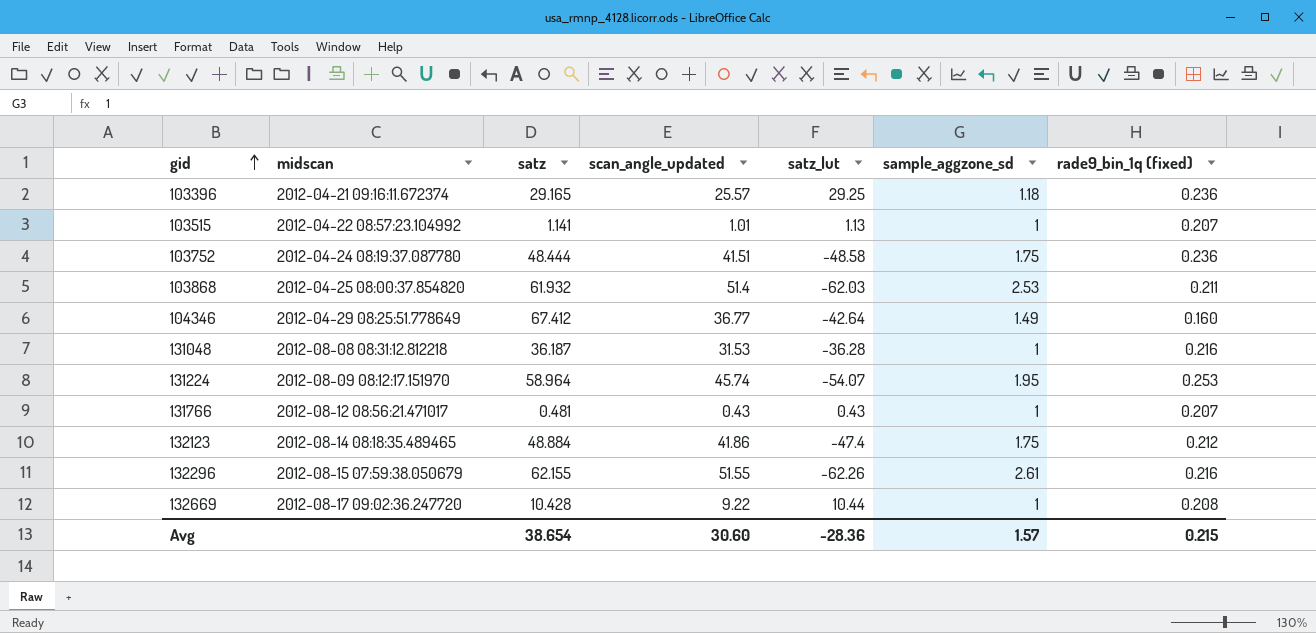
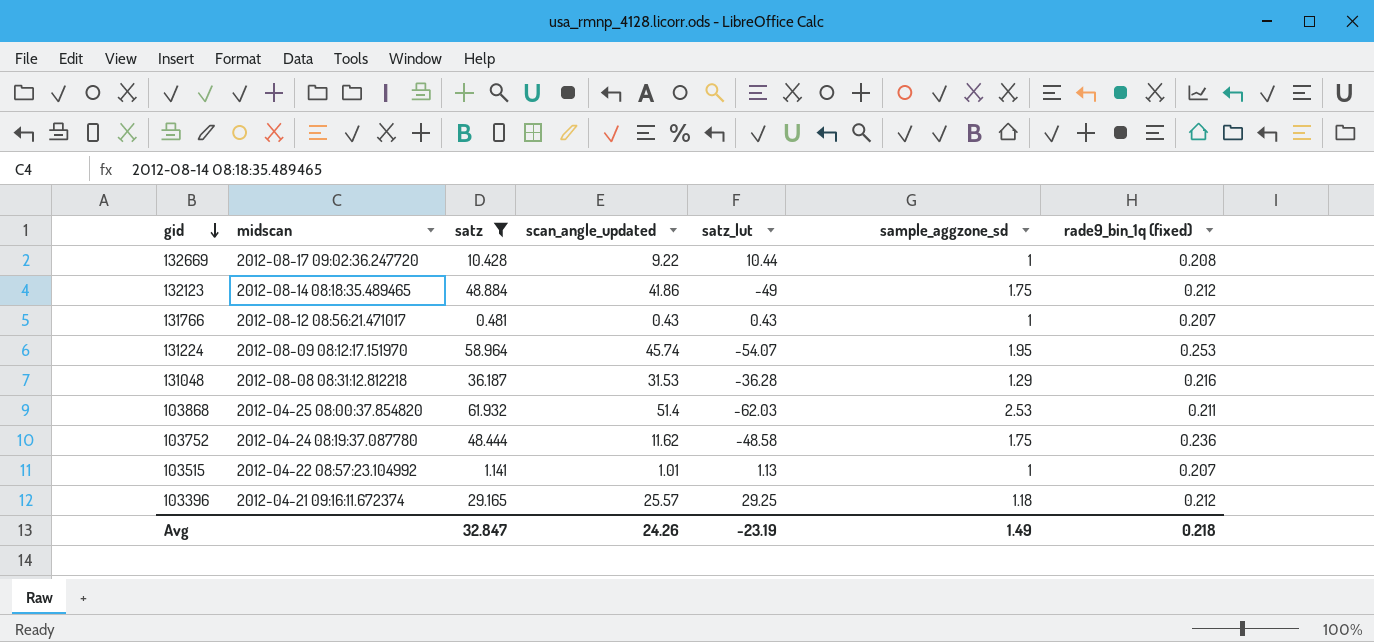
filter: none -> satz <= 61.932
row order: gid ascending -> gid descending
132123 | satz_lut: -47.4 -> -49
131048 | sample_aggzone_sd: 1 -> 1.29
103752 | scan_angle_updated: 41.51 -> 11.62
103396 | rade9_bin_1q (fixed): 0.236 -> 0.212
Avg | satz: 38.654 -> 32.847
Avg | scan_angle_updated: 30.60 -> 24.26
Avg | satz_lut: -28.36 -> -23.19
Avg | sample_aggzone_sd: 1.57 -> 1.49
Avg | rade9_bin_1q (fixed): 0.215 -> 0.218

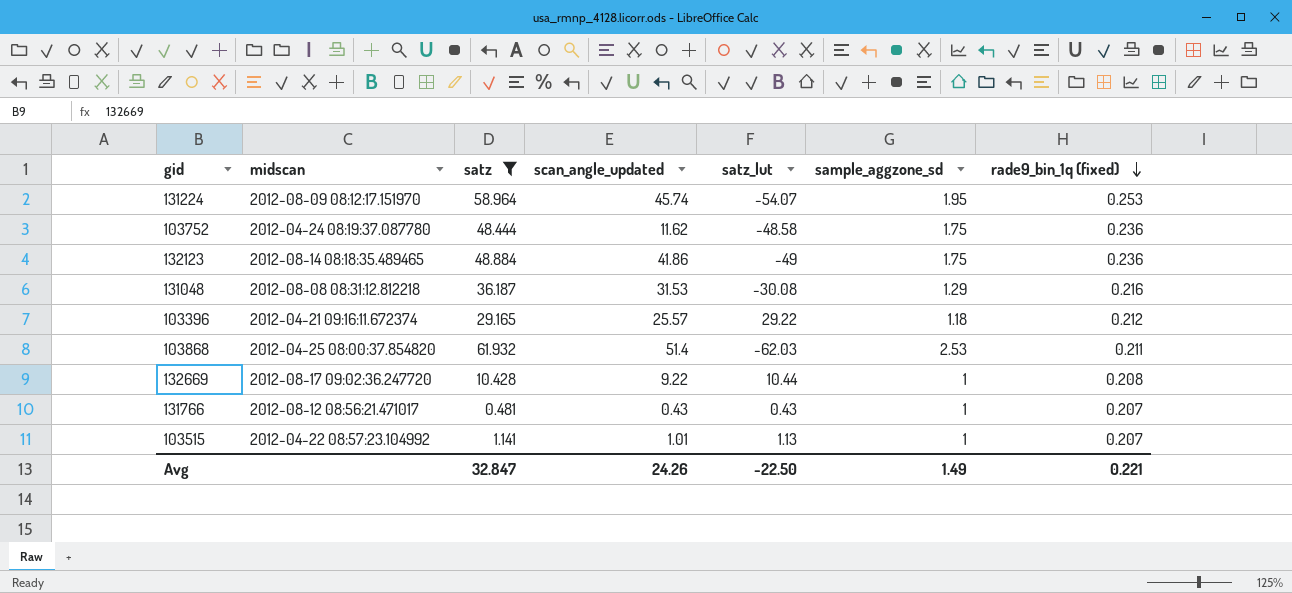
row order: gid descending -> rade9_bin_1q (fixed) descending
132123 | rade9_bin_1q (fixed): 0.212 -> 0.236
131048 | satz_lut: -36.28 -> -30.08
103396 | satz_lut: 29.25 -> 29.22
Avg | satz_lut: -23.19 -> -22.50
Avg | rade9_bin_1q (fixed): 0.218 -> 0.221

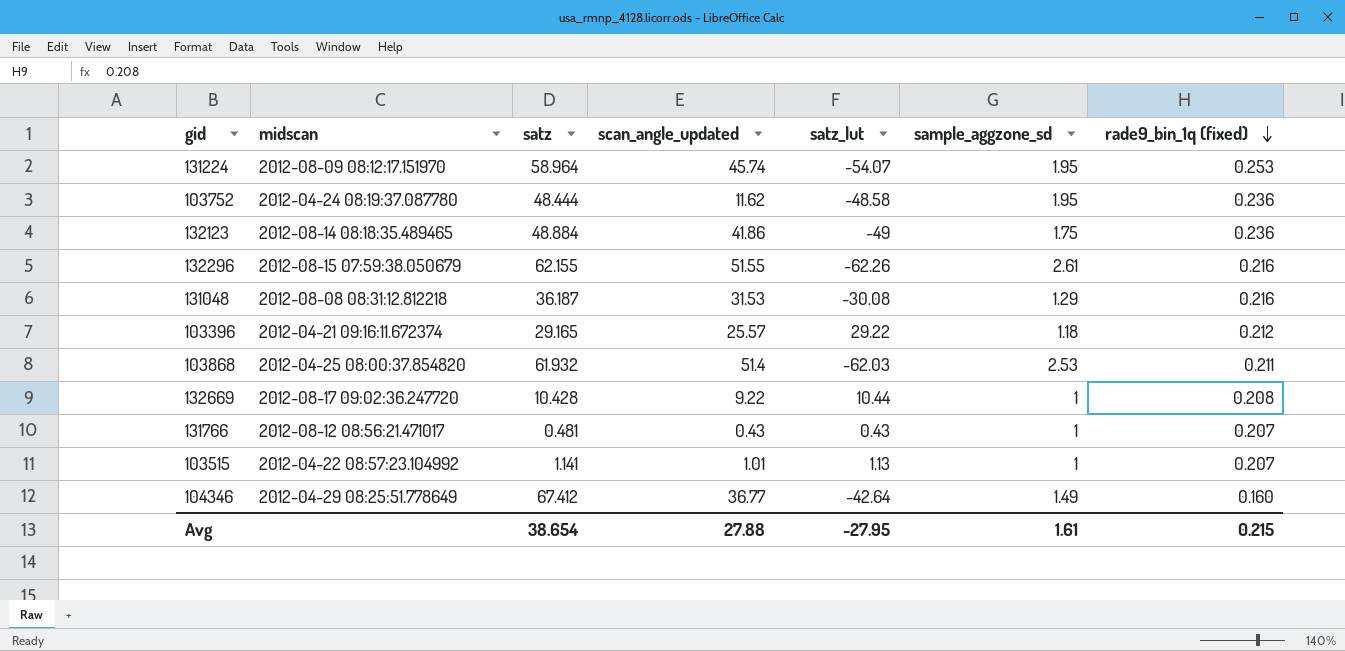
filter: satz <= 61.932 -> none
103752 | sample_aggzone_sd: 1.75 -> 1.95
Avg | satz: 32.847 -> 38.654
Avg | scan_angle_updated: 24.26 -> 27.88
Avg | satz_lut: -22.50 -> -27.95
Avg | sample_aggzone_sd: 1.49 -> 1.61
Avg | rade9_bin_1q (fixed): 0.221 -> 0.215

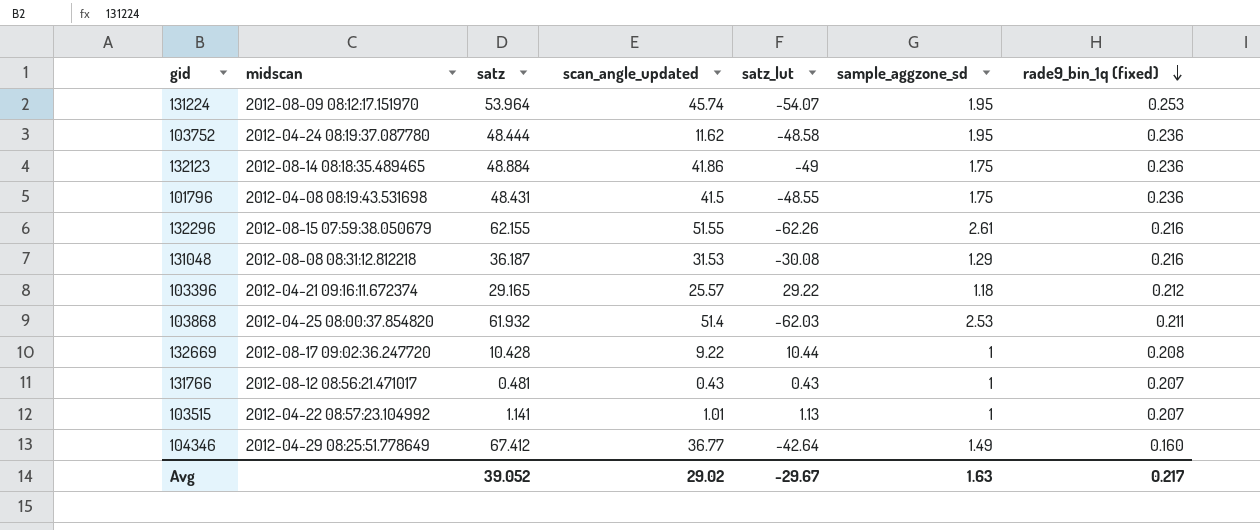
131224 | satz: 58.964 -> 53.964
row 101796: none -> 2012-04-08 08:19:43.531698 | 48.431 | 41.5 | -48.55 | 1.75 | 0.236
Avg | satz: 38.654 -> 39.052
Avg | scan_angle_updated: 27.88 -> 29.02
Avg | satz_lut: -27.95 -> -29.67
Avg | sample_aggzone_sd: 1.61 -> 1.63
Avg | rade9_bin_1q (fixed): 0.215 -> 0.217

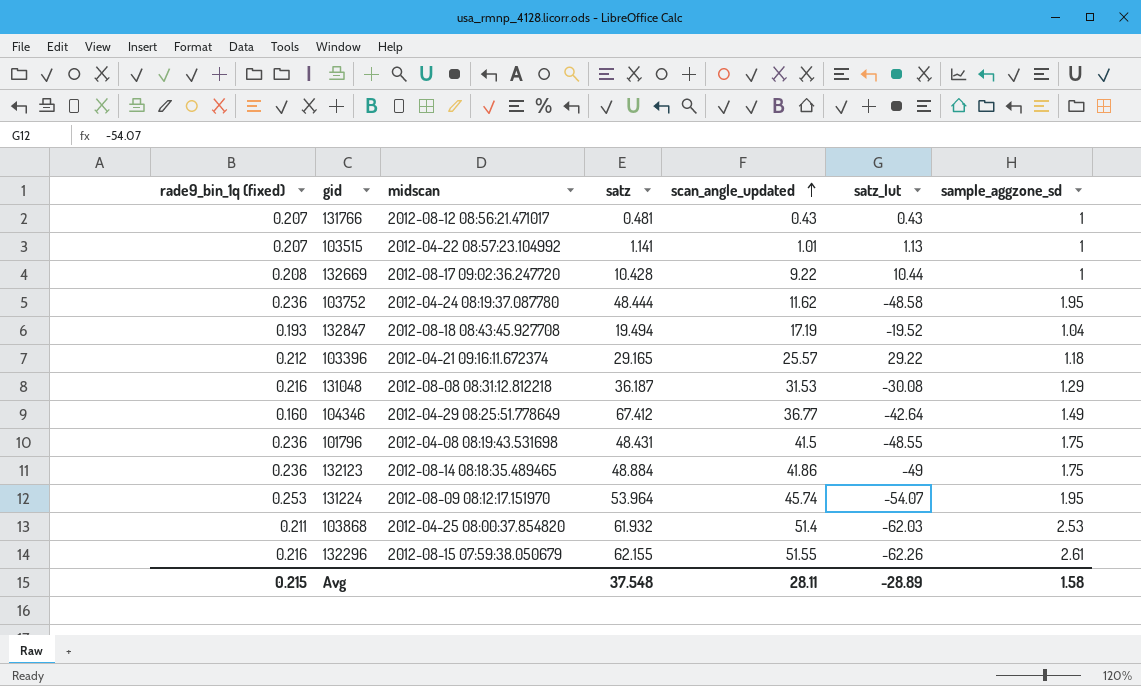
row order: rade9_bin_1q (fixed) descending -> scan_angle_updated ascending
column rade9_bin_1q (fixed) | position: 7 -> 1
row 132847: none -> 0.193 | 2012-08-18 08:43:45.927708 | 19.494 | 17.19 | -19.52 | 1.04
Avg | rade9_bin_1q (fixed): 0.217 -> 0.215
Avg | satz: 39.052 -> 37.548
Avg | scan_angle_updated: 29.02 -> 28.11
Avg | satz_lut: -29.67 -> -28.89
Avg | sample_aggzone_sd: 1.63 -> 1.58

